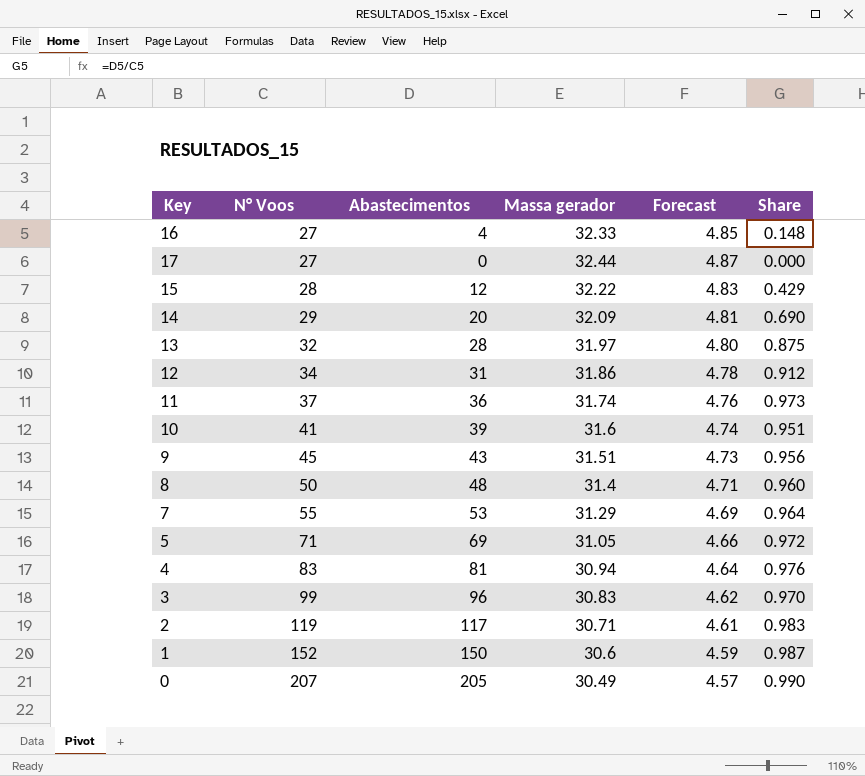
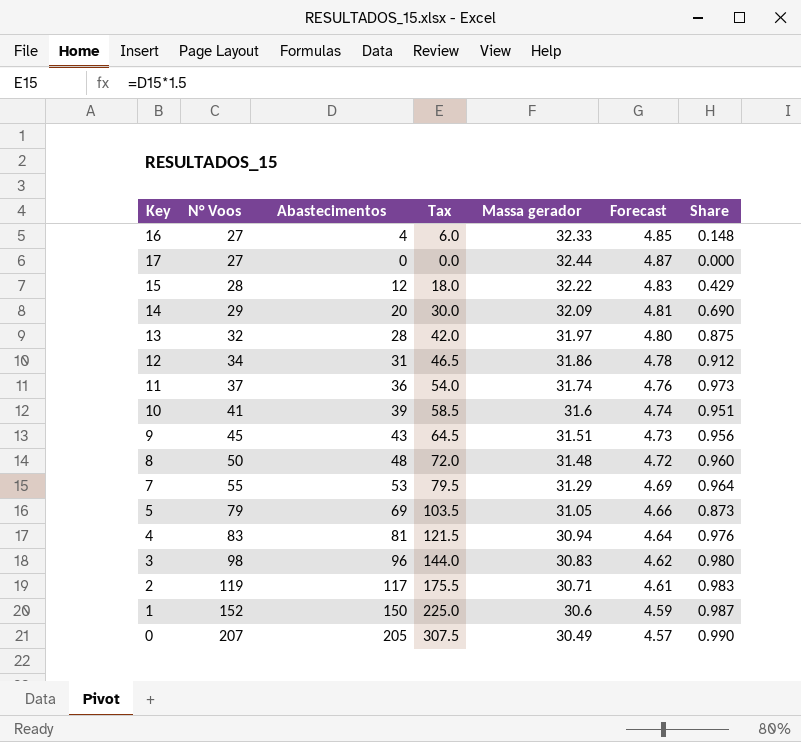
column Tax | formula: none -> [Abastecimentos] * 1.5
8 | Massa gerador: 31.4 -> 31.48
8 | Forecast: 4.71 -> 4.72
5 | N° Voos: 71 -> 79
5 | Share: 0.972 -> 0.873
3 | N° Voos: 99 -> 98
3 | Share: 0.970 -> 0.980

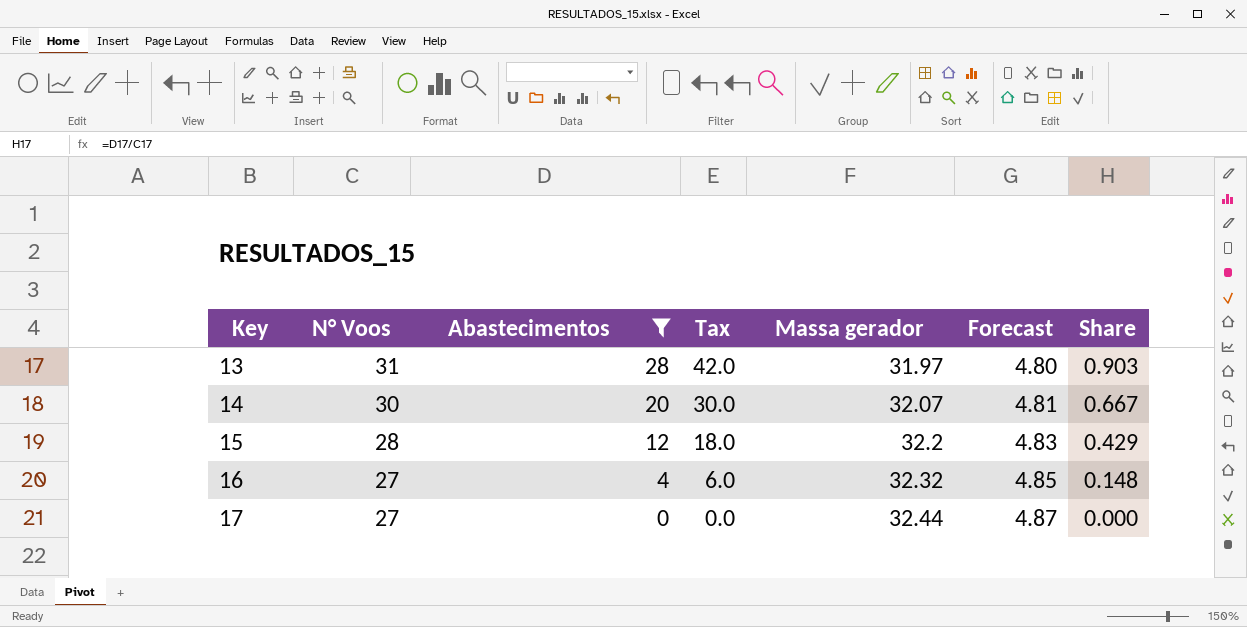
filter: none -> Abastecimentos <= 28
row order: N° Voos ascending -> Key ascending
13 | N° Voos: 32 -> 31
13 | Share: 0.875 -> 0.903
14 | N° Voos: 29 -> 30
14 | Massa gerador: 32.09 -> 32.07
14 | Share: 0.690 -> 0.667
15 | Massa gerador: 32.22 -> 32.2
16 | Massa gerador: 32.33 -> 32.32

